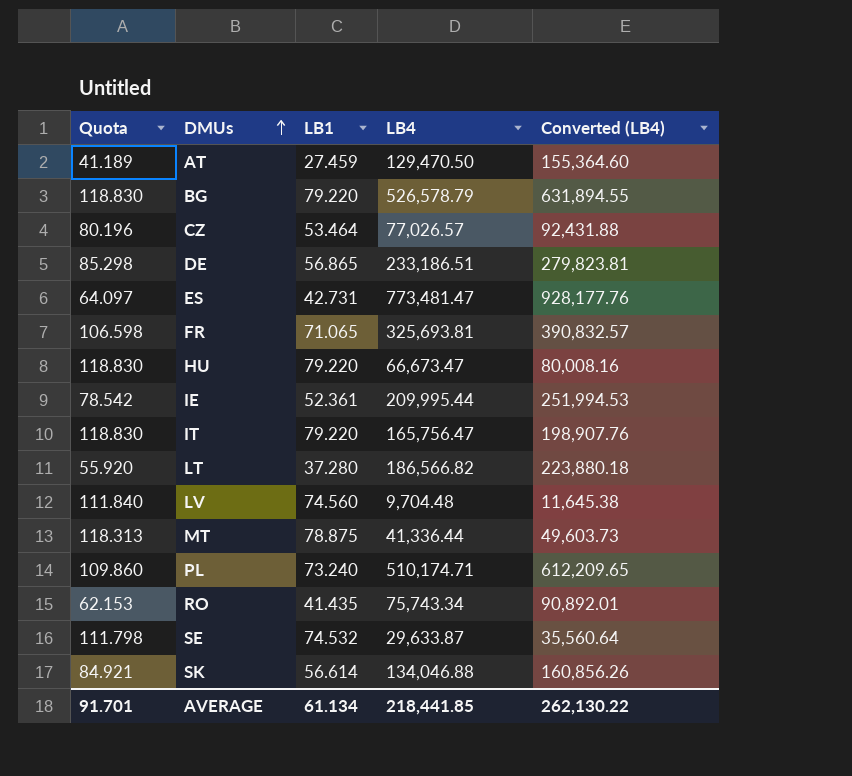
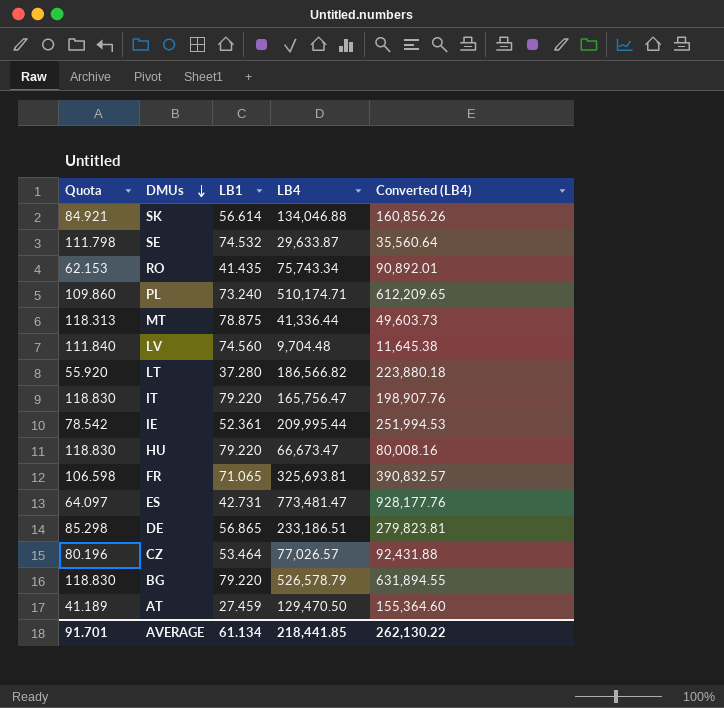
row order: DMUs ascending -> DMUs descending

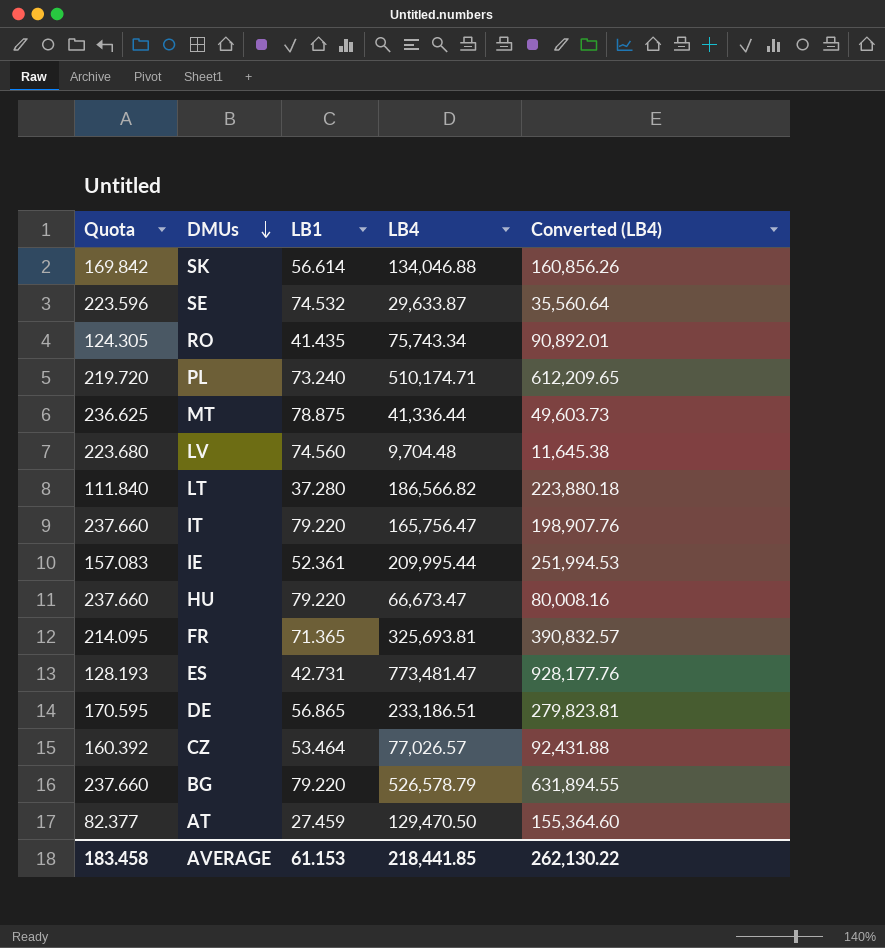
column Quota | formula: [LB1] * 1.5 -> [LB1] * 3
FR | LB1: 71.065 -> 71.365
AVERAGE | Quota: 91.701 -> 183.458
AVERAGE | LB1: 61.134 -> 61.153

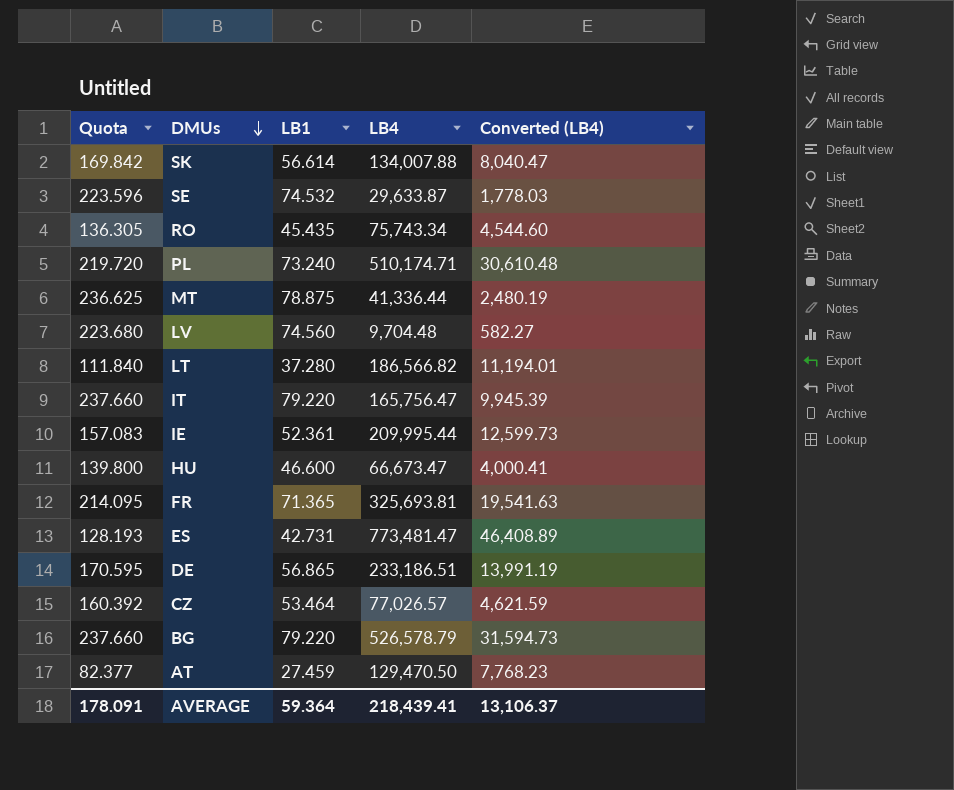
column Converted (LB4) | formula: [LB4] * 1.2 -> [LB4] * 0.06
SK | LB4: 134,046.88 -> 134,007.88
RO | Quota: 124.305 -> 136.305
RO | LB1: 41.435 -> 45.435
HU | Quota: 237.660 -> 139.800
HU | LB1: 79.220 -> 46.600
AVERAGE | Quota: 183.458 -> 178.091
AVERAGE | LB1: 61.153 -> 59.364
AVERAGE | LB4: 218,441.85 -> 218,439.41
AVERAGE | Converted (LB4): 262,130.22 -> 13,106.37

